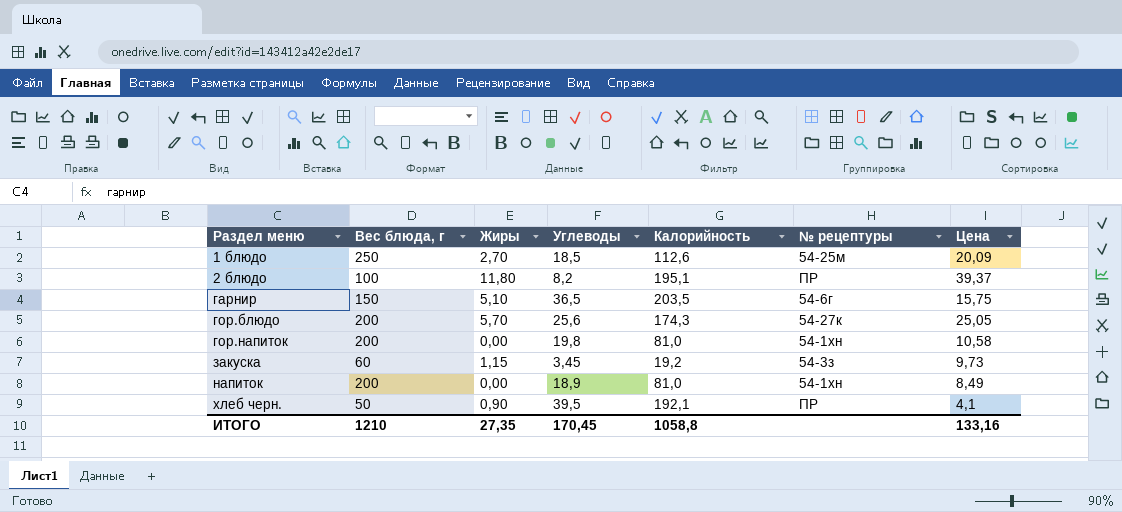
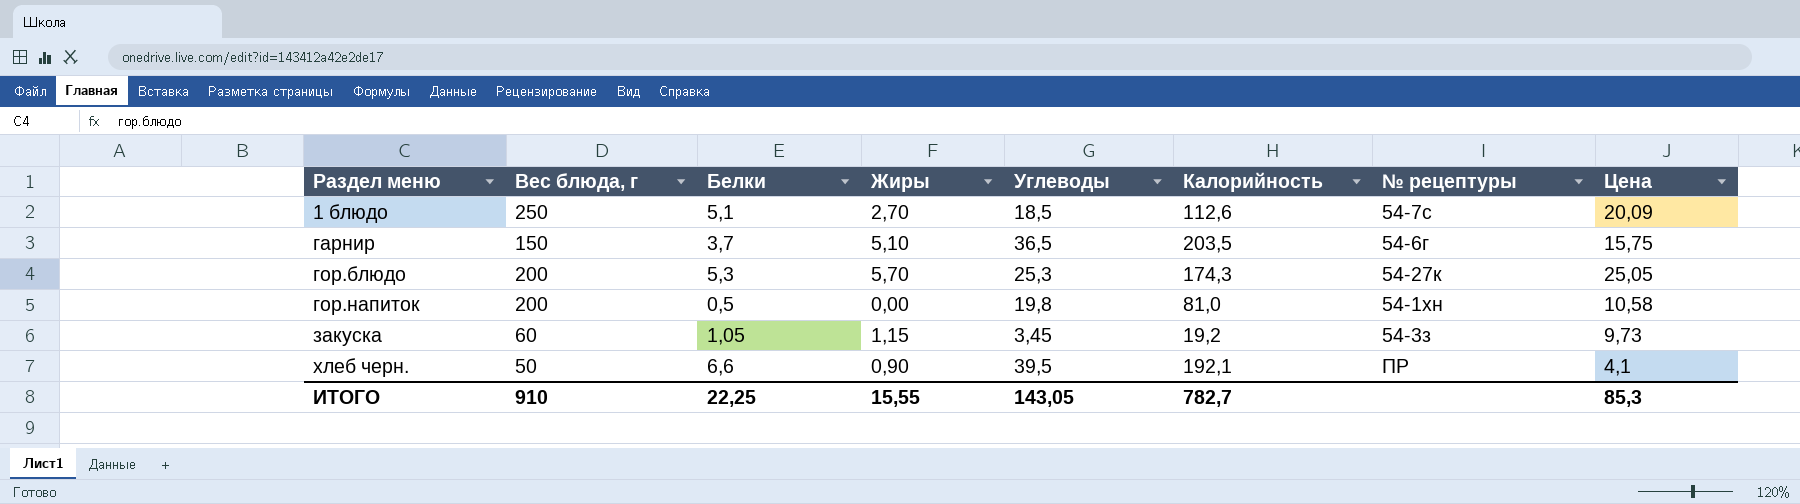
column Белки | position: none -> 3
row 2 блюдо: 100 | 11,80 | 8,2 | 195,1 | ПР | 39,37 -> none
row напиток: 200 | 0,00 | 18,9 | 81,0 | 54-1хн | 8,49 -> none
1 блюдо | № рецептуры: 54-25м -> 54-7с
гор.блюдо | Углеводы: 25,6 -> 25,3
ИТОГО | Вес блюда, г: 1210 -> 910
ИТОГО | Жиры: 27,35 -> 15,55
ИТОГО | Углеводы: 170,45 -> 143,05
ИТОГО | Калорийность: 1058,8 -> 782,7
ИТОГО | Цена: 133,16 -> 85,3

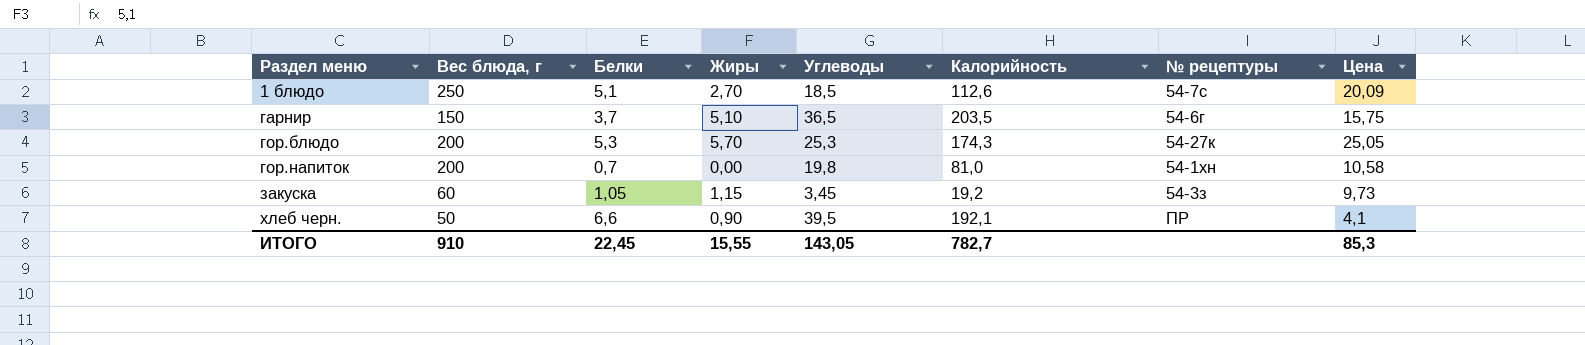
гор.напиток | Белки: 0,5 -> 0,7
ИТОГО | Белки: 22,25 -> 22,45

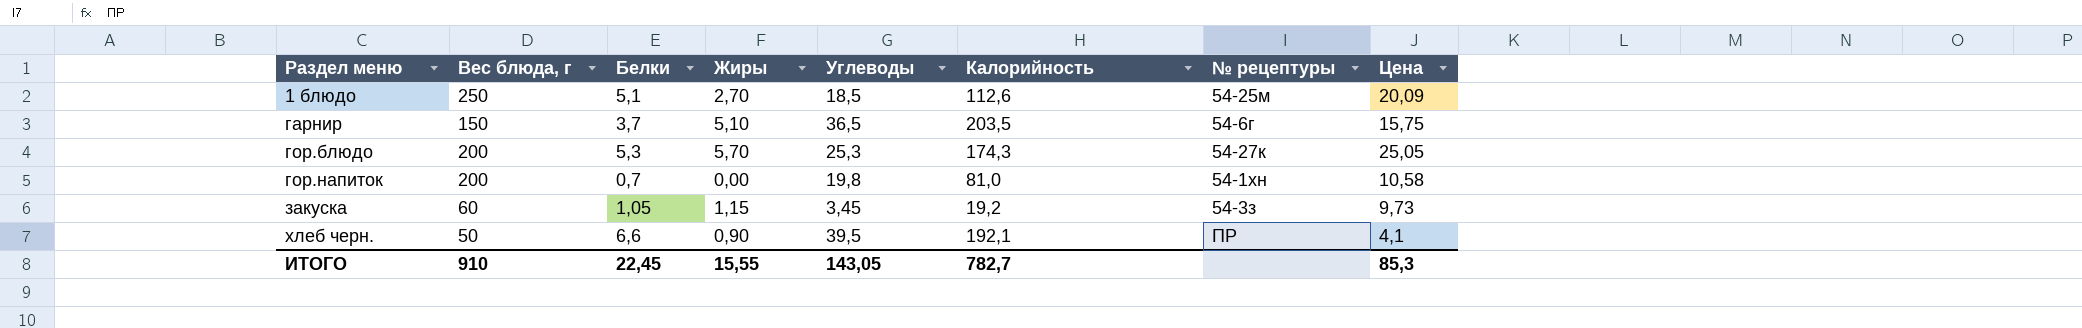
1 блюдо | № рецептуры: 54-7с -> 54-25м

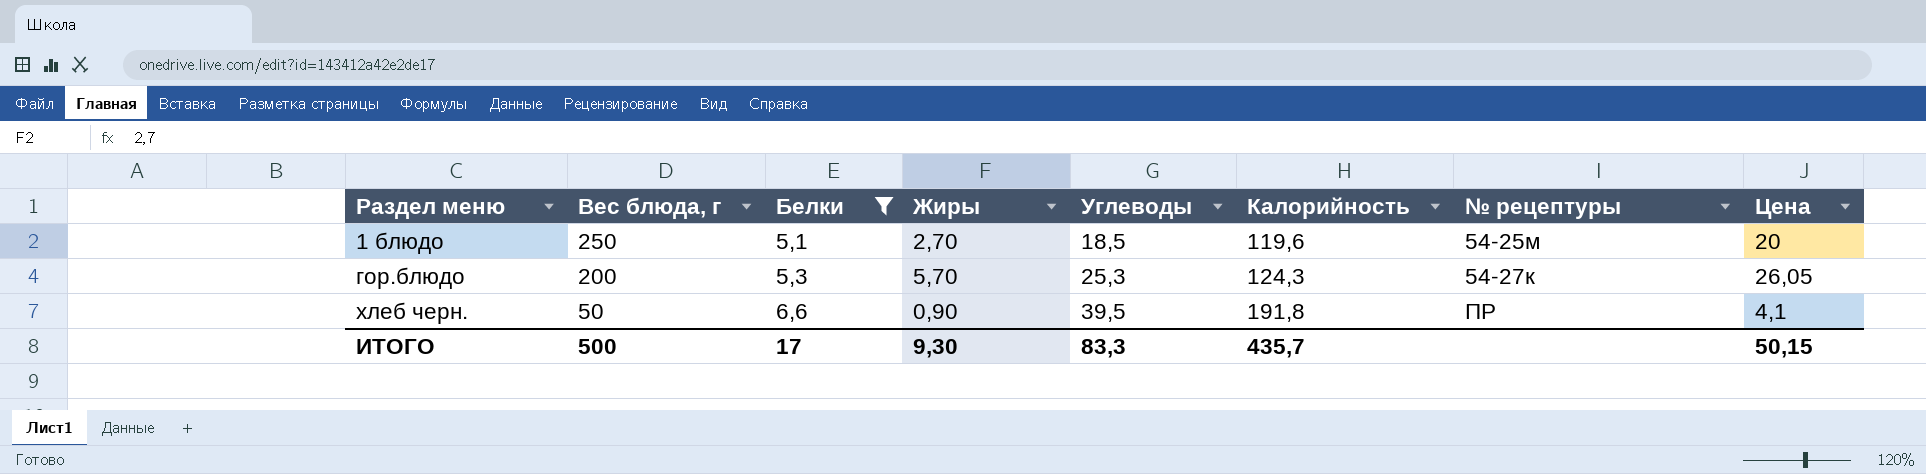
filter: none -> Белки >= 5,1
1 блюдо | Калорийность: 112,6 -> 119,6
1 блюдо | Цена: 20,09 -> 20
гор.блюдо | Калорийность: 174,3 -> 124,3
гор.блюдо | Цена: 25,05 -> 26,05
хлеб черн. | Калорийность: 192,1 -> 191,8
ИТОГО | Вес блюда, г: 910 -> 500
ИТОГО | Белки: 22,45 -> 17
ИТОГО | Жиры: 15,55 -> 9,30
ИТОГО | Углеводы: 143,05 -> 83,3
ИТОГО | Калорийность: 782,7 -> 435,7
ИТОГО | Цена: 85,3 -> 50,15

